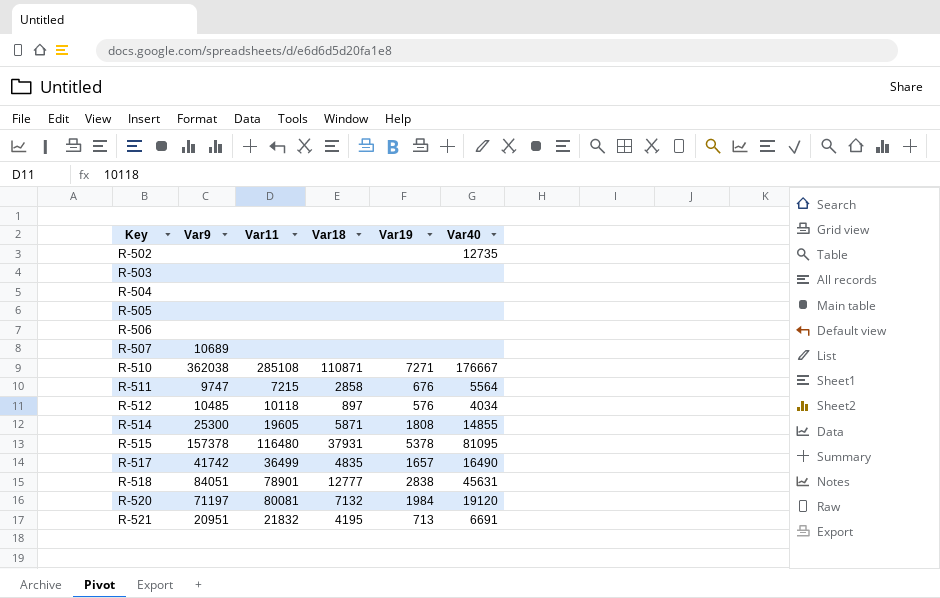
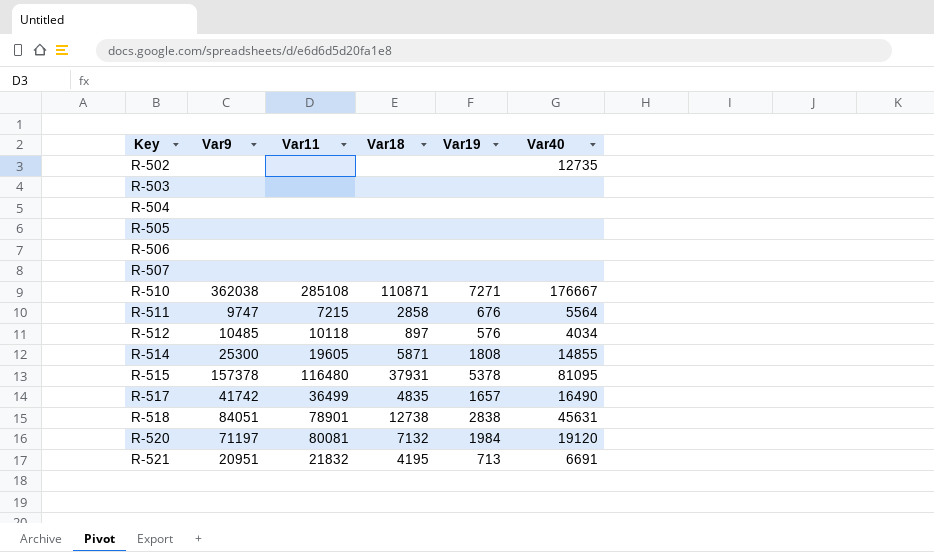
R-507 | Var9: 10689 -> none
R-518 | Var18: 12777 -> 12738

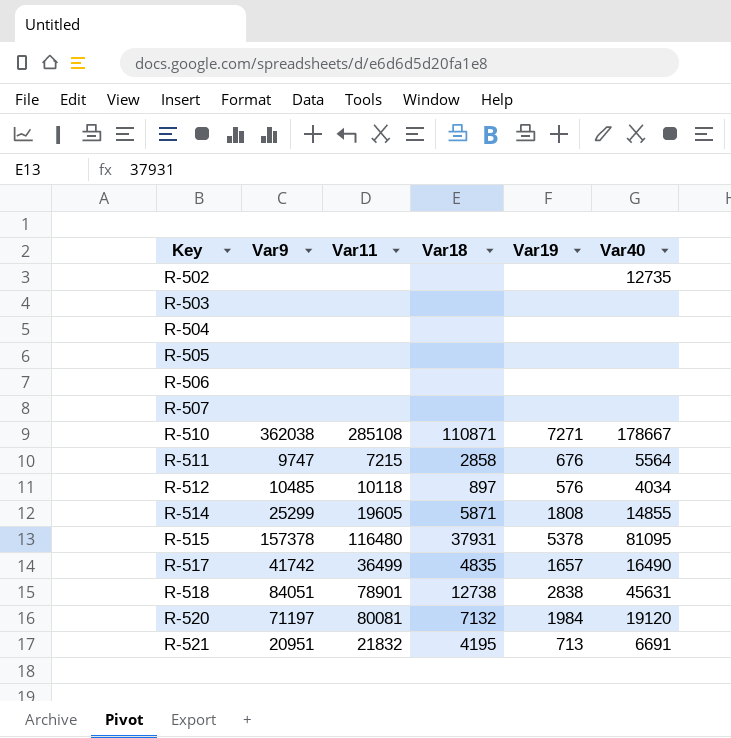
R-510 | Var40: 176667 -> 178667
R-514 | Var9: 25300 -> 25299

